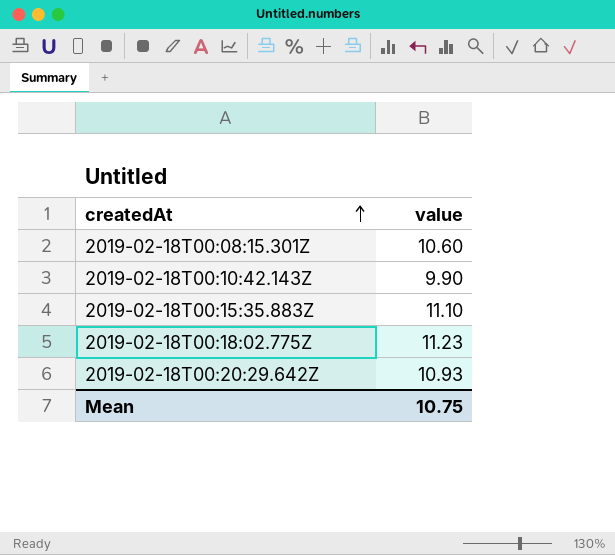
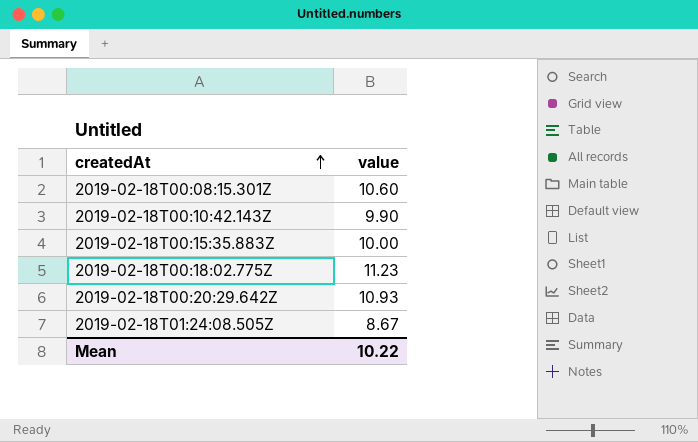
2019-02-18T00:15:35.883Z | value: 11.10 -> 10.00
row 2019-02-18T01:24:08.505Z: none -> 8.67
Mean | value: 10.75 -> 10.22

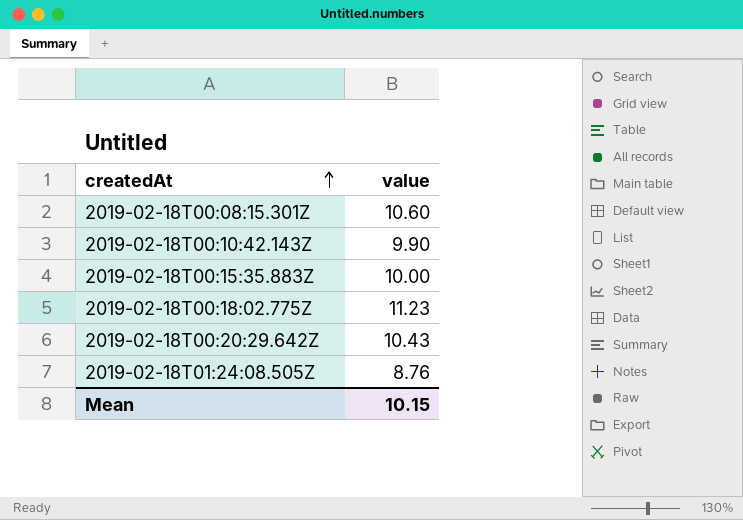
2019-02-18T00:20:29.642Z | value: 10.93 -> 10.43
2019-02-18T01:24:08.505Z | value: 8.67 -> 8.76
Mean | value: 10.22 -> 10.15

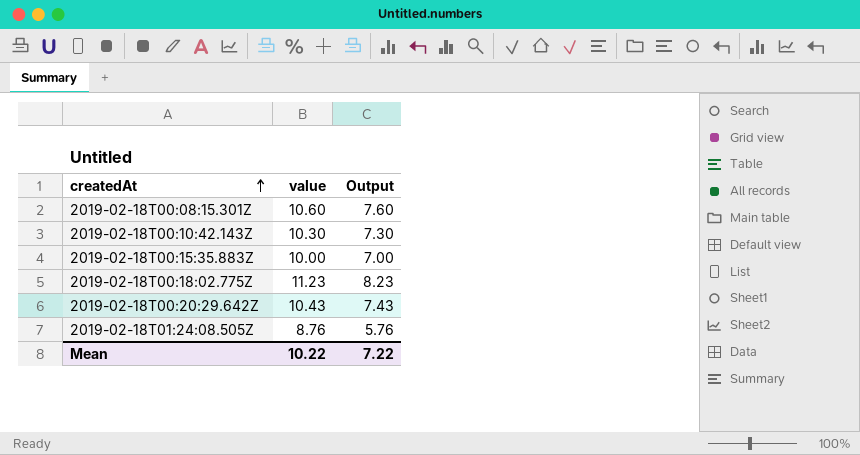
column Output | formula: none -> [value] - 3
2019-02-18T00:10:42.143Z | value: 9.90 -> 10.30
Mean | value: 10.15 -> 10.22

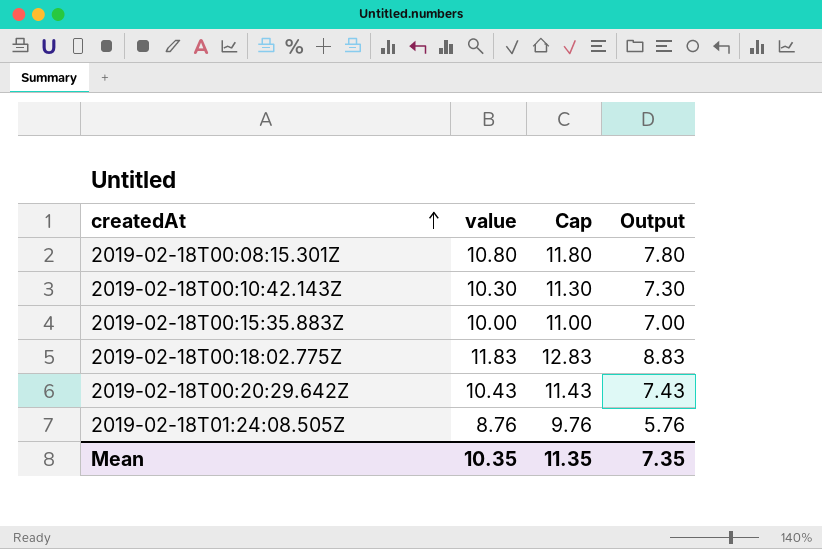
column Cap | formula: none -> [value] + 1
2019-02-18T00:08:15.301Z | value: 10.60 -> 10.80
2019-02-18T00:08:15.301Z | Output: 7.60 -> 7.80
2019-02-18T00:18:02.775Z | value: 11.23 -> 11.83
2019-02-18T00:18:02.775Z | Output: 8.23 -> 8.83
Mean | value: 10.22 -> 10.35
Mean | Output: 7.22 -> 7.35

